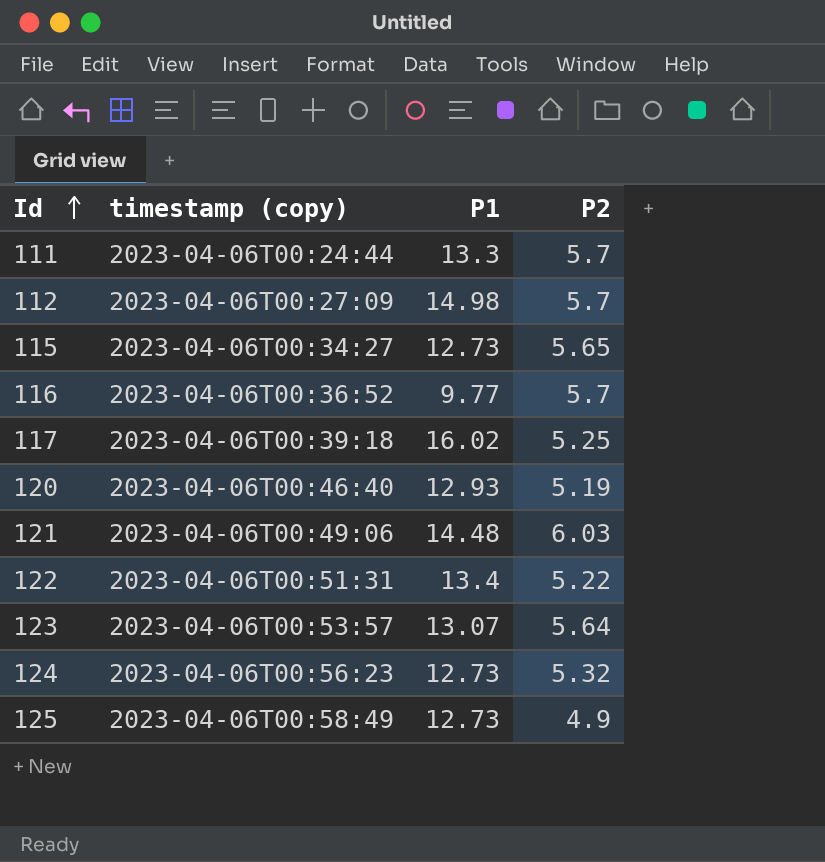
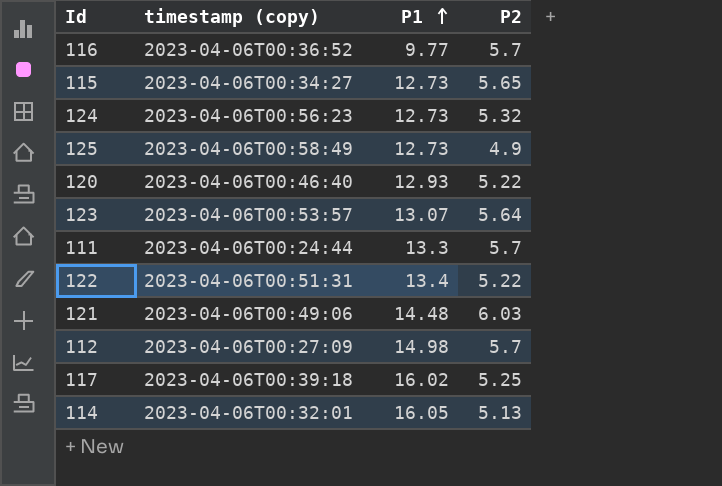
row order: Id ascending -> P1 ascending
120 | P2: 5.19 -> 5.22
row 114: none -> 2023-04-06T00:32:01 | 16.05 | 5.13

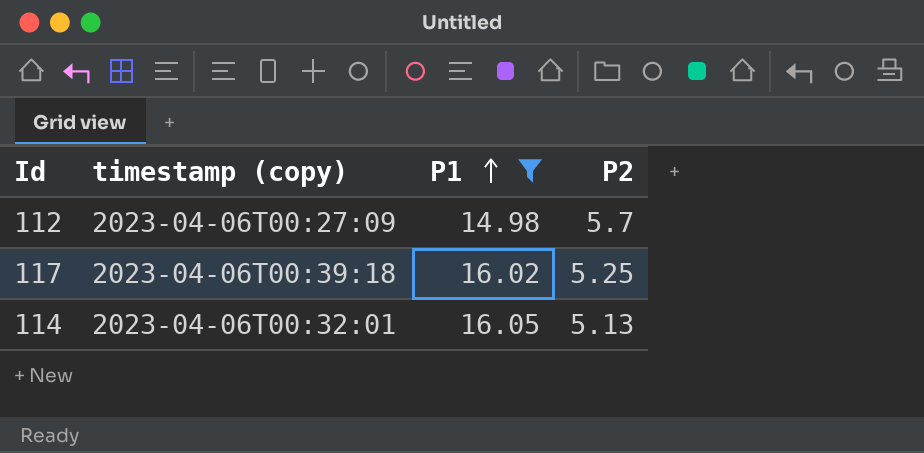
filter: none -> P1 >= 14.98

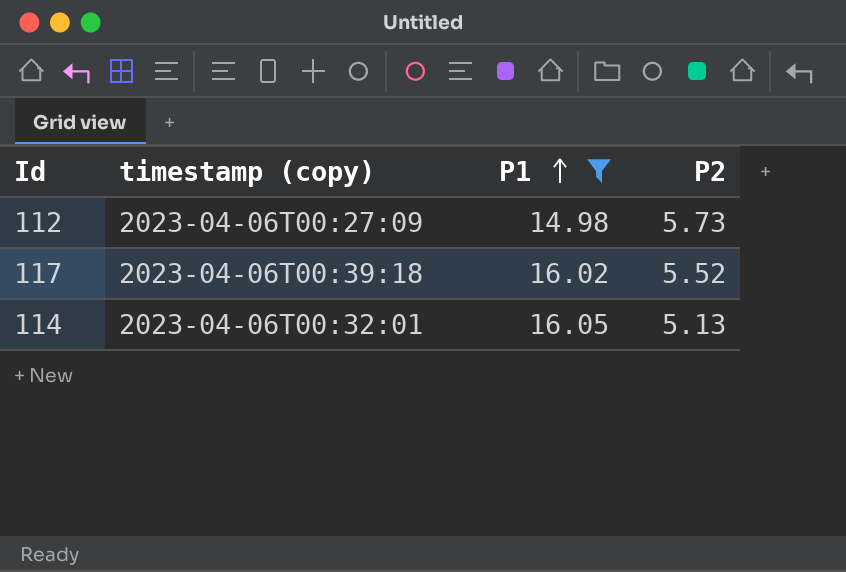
112 | P2: 5.7 -> 5.73
117 | P2: 5.25 -> 5.52

